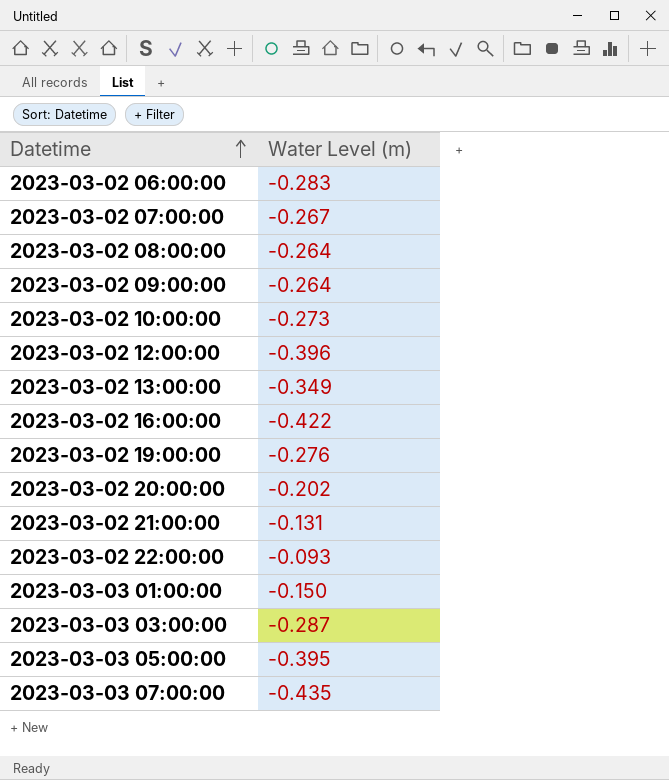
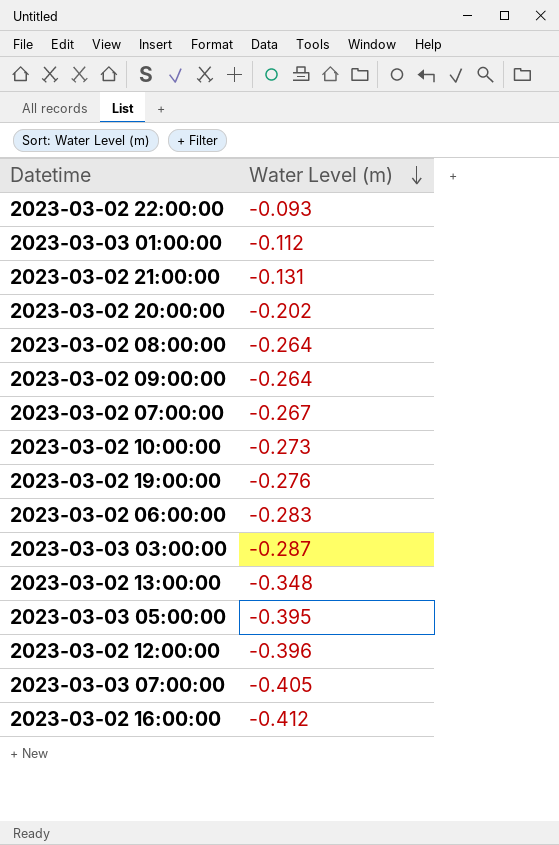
row order: Datetime ascending -> Water Level (m) descending
2023-03-03 01:00:00 | Water Level (m): -0.150 -> -0.112
2023-03-02 13:00:00 | Water Level (m): -0.349 -> -0.348
2023-03-03 07:00:00 | Water Level (m): -0.435 -> -0.405
2023-03-02 16:00:00 | Water Level (m): -0.422 -> -0.412

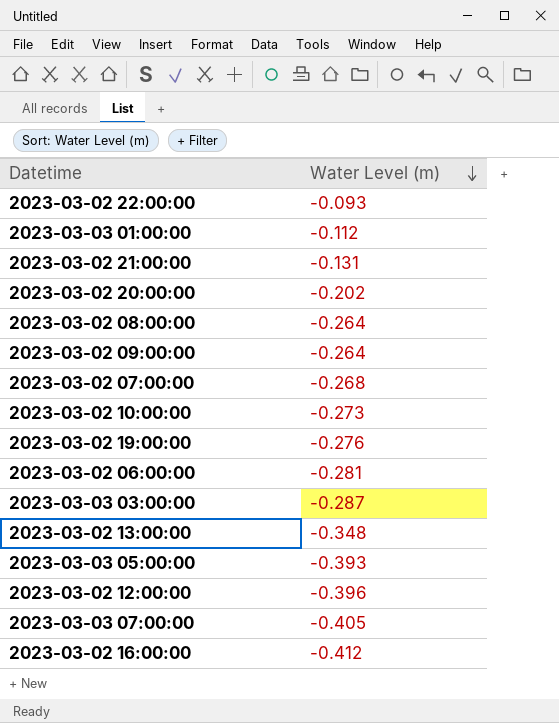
2023-03-02 07:00:00 | Water Level (m): -0.267 -> -0.268
2023-03-02 06:00:00 | Water Level (m): -0.283 -> -0.281
2023-03-03 05:00:00 | Water Level (m): -0.395 -> -0.393

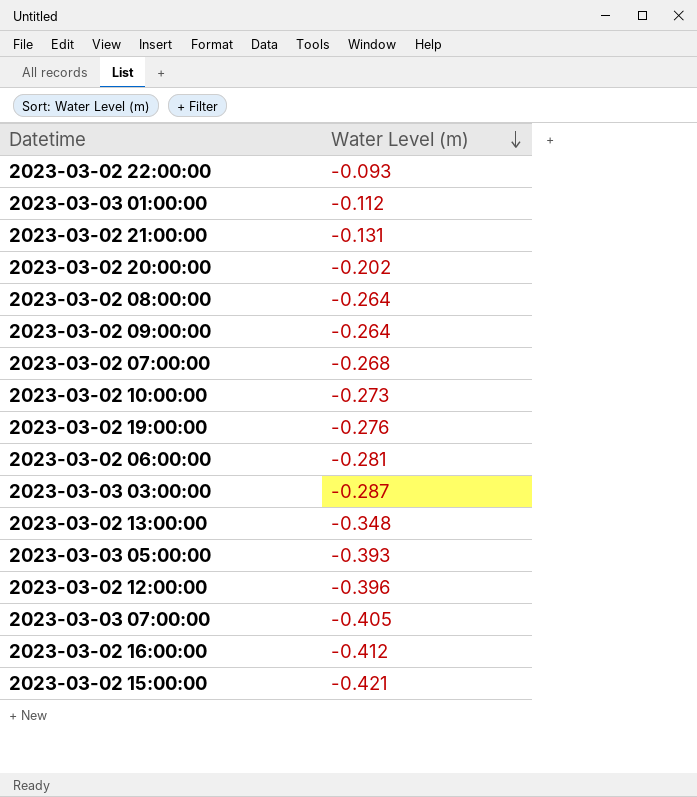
row 2023-03-02 15:00:00: none -> -0.421

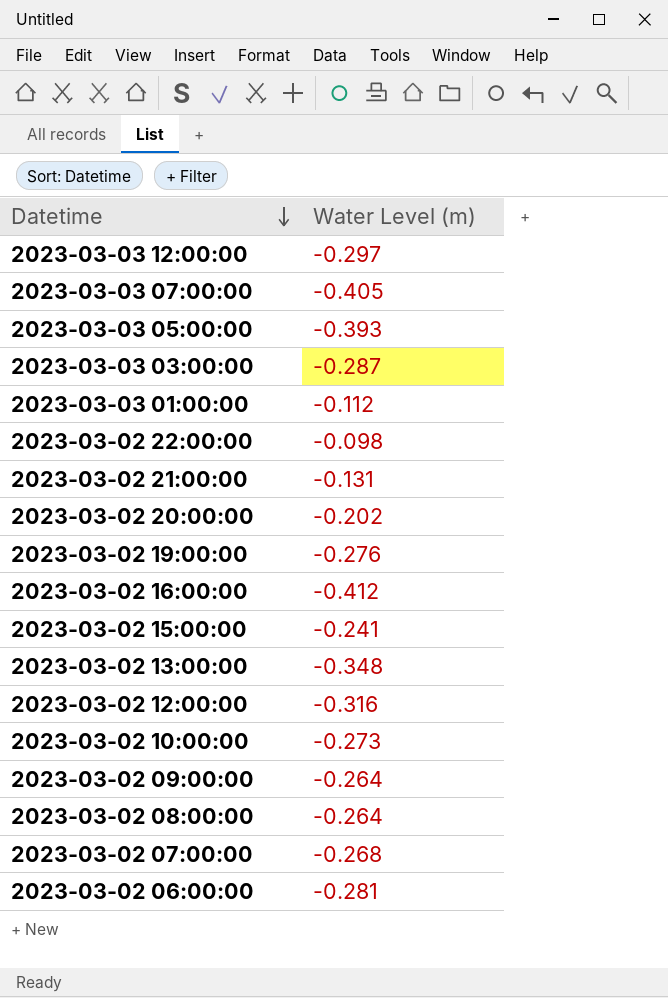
row order: Water Level (m) descending -> Datetime descending
row 2023-03-03 12:00:00: none -> -0.297
2023-03-02 22:00:00 | Water Level (m): -0.093 -> -0.098
2023-03-02 15:00:00 | Water Level (m): -0.421 -> -0.241
2023-03-02 12:00:00 | Water Level (m): -0.396 -> -0.316

